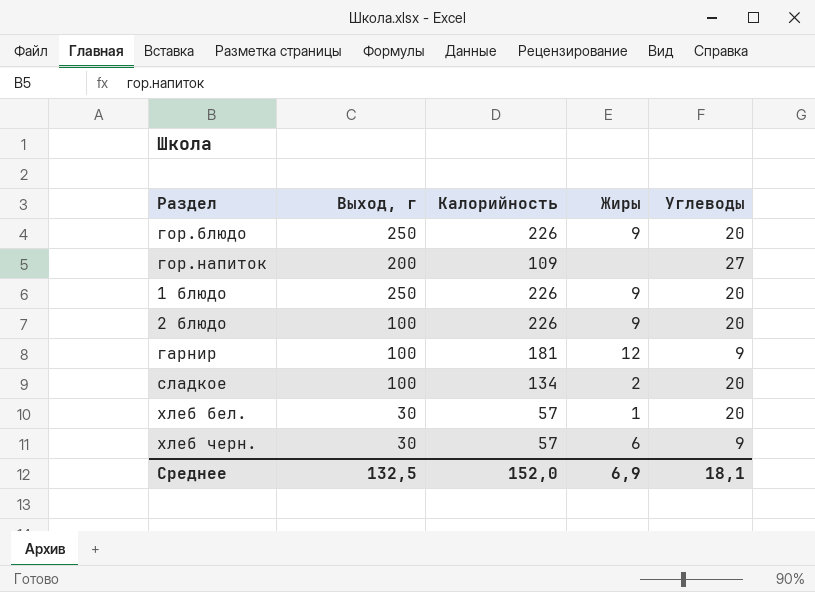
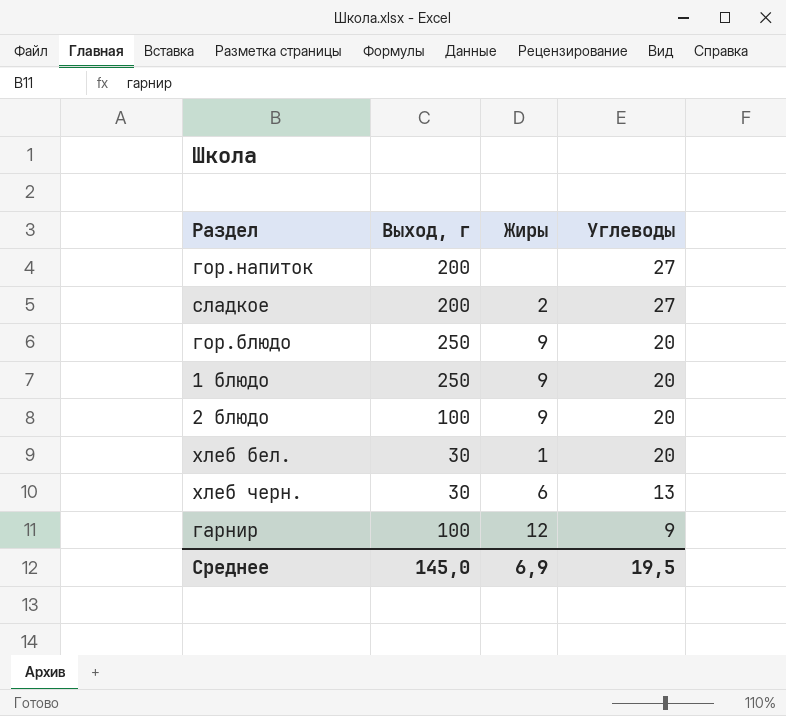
row order: none -> Углеводы descending
column Калорийность | position: 3 -> none
сладкое | Выход, г: 100 -> 200
сладкое | Углеводы: 20 -> 27
хлеб черн. | Углеводы: 9 -> 13
Среднее | Выход, г: 132,5 -> 145,0
Среднее | Углеводы: 18,1 -> 19,5

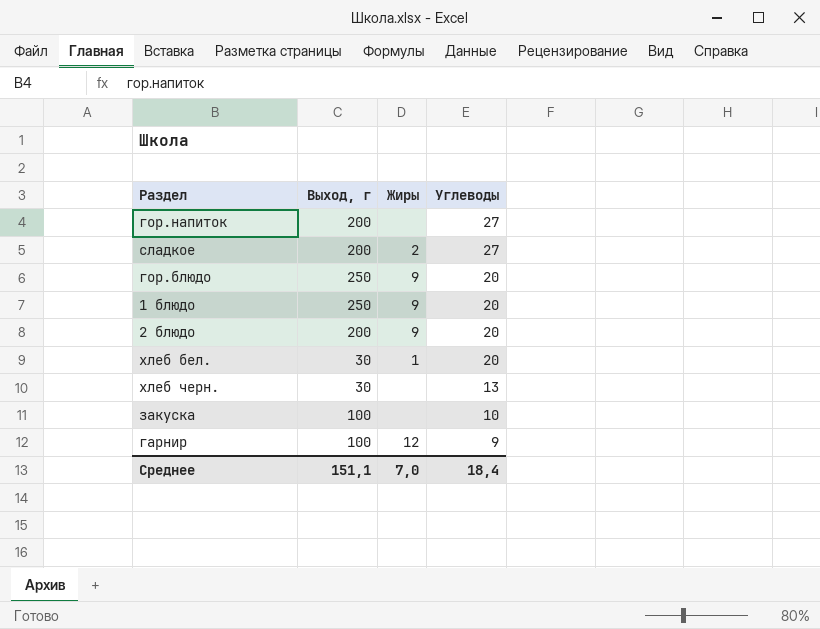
2 блюдо | Выход, г: 100 -> 200
хлеб черн. | Жиры: 6 -> none
row закуска: none -> 100 | none | 10
Среднее | Выход, г: 145,0 -> 151,1
Среднее | Жиры: 6,9 -> 7,0
Среднее | Углеводы: 19,5 -> 18,4

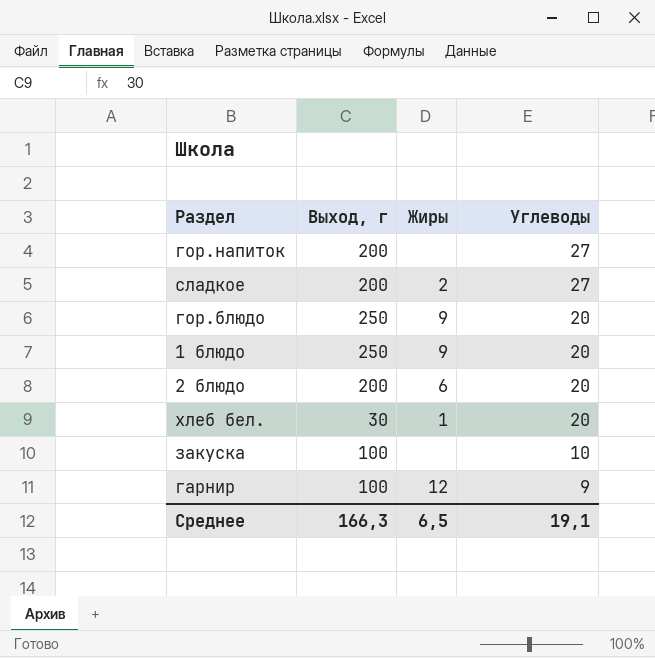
row хлеб черн.: 30 | none | 13 -> none
2 блюдо | Жиры: 9 -> 6
Среднее | Выход, г: 151,1 -> 166,3
Среднее | Жиры: 7,0 -> 6,5
Среднее | Углеводы: 18,4 -> 19,1

